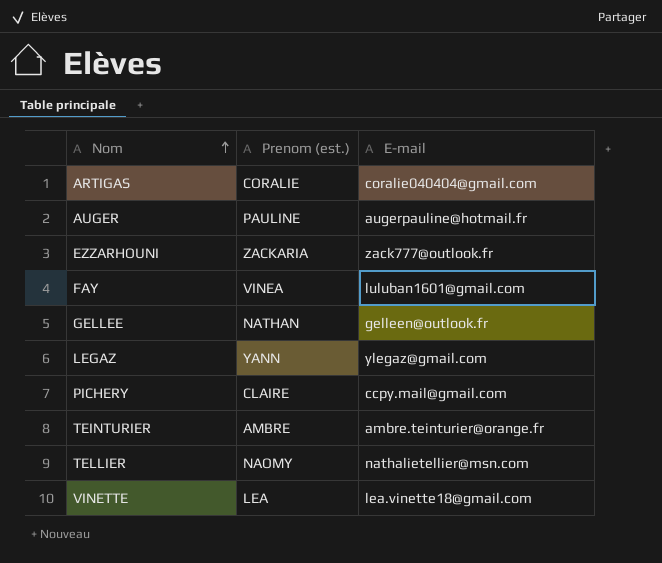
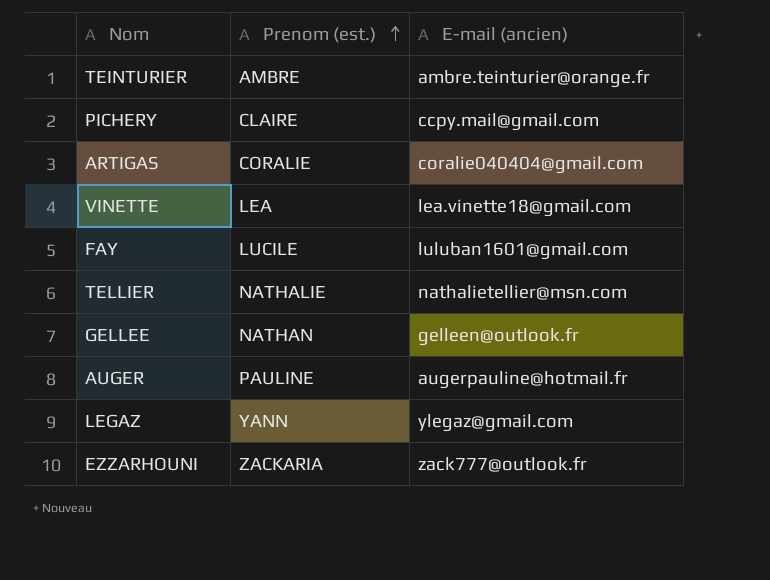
row order: Nom ascending -> Prenom (est.) ascending
column name: E-mail -> E-mail (ancien)
FAY | Prenom (est.): VINEA -> LUCILE
TELLIER | Prenom (est.): NAOMY -> NATHALIE

